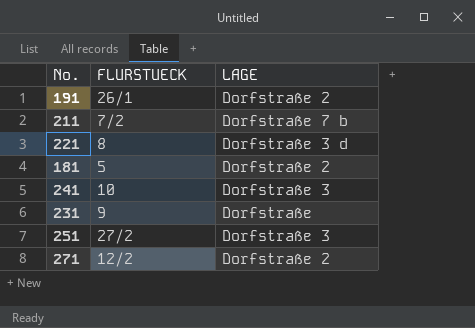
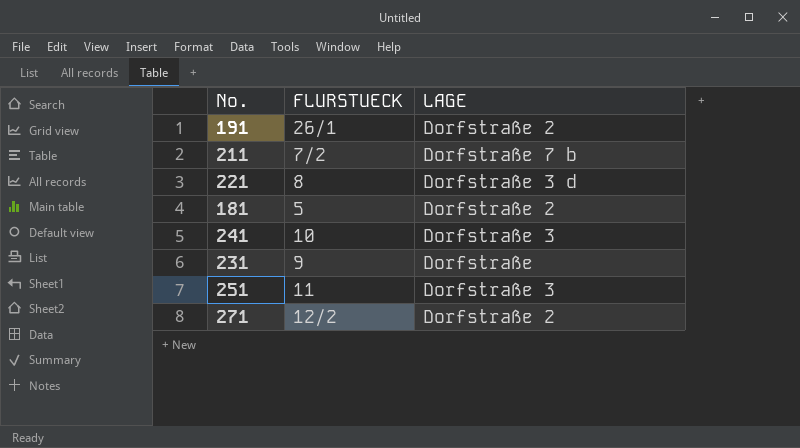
251 | FLURSTUECK: 27/2 -> 11

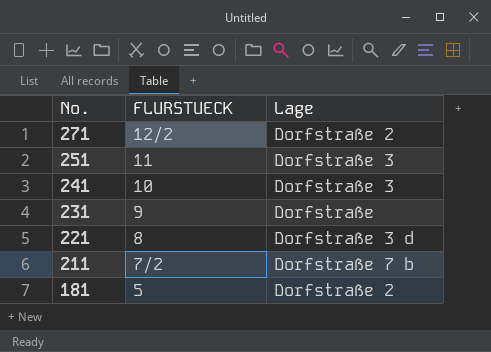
row order: none -> No. descending
column name: LAGE -> Lage
row 191: 26/1 | Dorfstraße 2 -> none

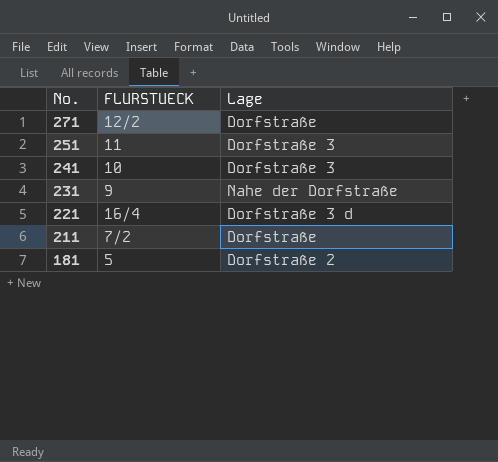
271 | Lage: Dorfstraße 2 -> Dorfstraße
231 | Lage: Dorfstraße -> Nahe der Dorfstraße
221 | FLURSTUECK: 8 -> 16/4
211 | Lage: Dorfstraße 7 b -> Dorfstraße

